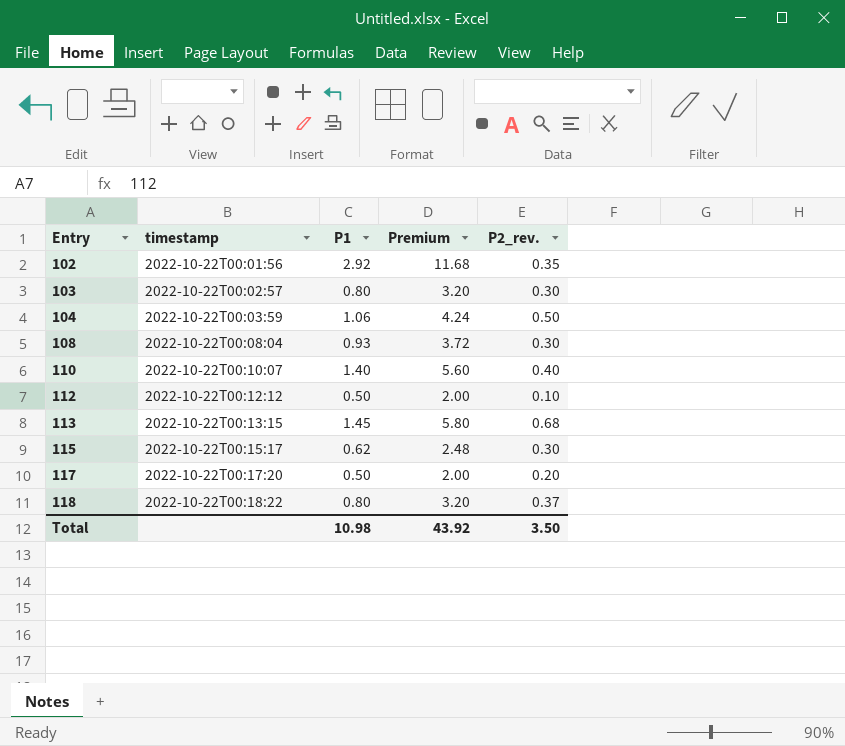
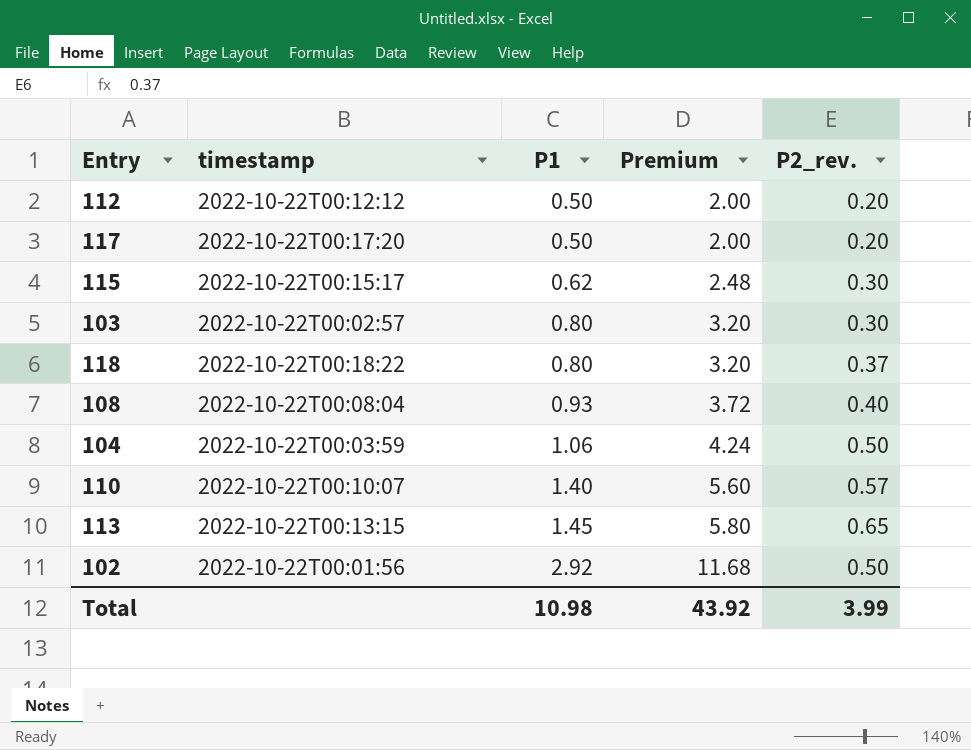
row order: Entry ascending -> P1 ascending
112 | P2_rev.: 0.10 -> 0.20
108 | P2_rev.: 0.30 -> 0.40
110 | P2_rev.: 0.40 -> 0.57
113 | P2_rev.: 0.68 -> 0.65
102 | P2_rev.: 0.35 -> 0.50
Total | P2_rev.: 3.50 -> 3.99

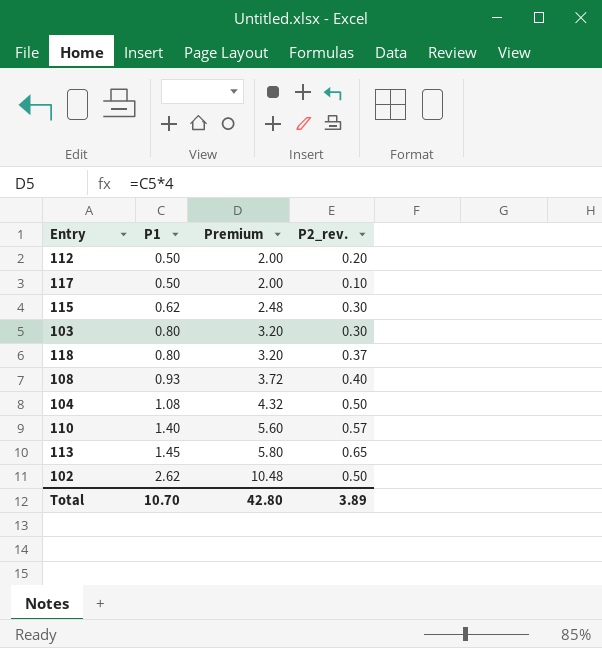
column timestamp | position: 2 -> none
117 | P2_rev.: 0.20 -> 0.10
104 | P1: 1.06 -> 1.08
104 | Premium: 4.24 -> 4.32
102 | P1: 2.92 -> 2.62
102 | Premium: 11.68 -> 10.48
Total | P1: 10.98 -> 10.70
Total | Premium: 43.92 -> 42.80
Total | P2_rev.: 3.99 -> 3.89

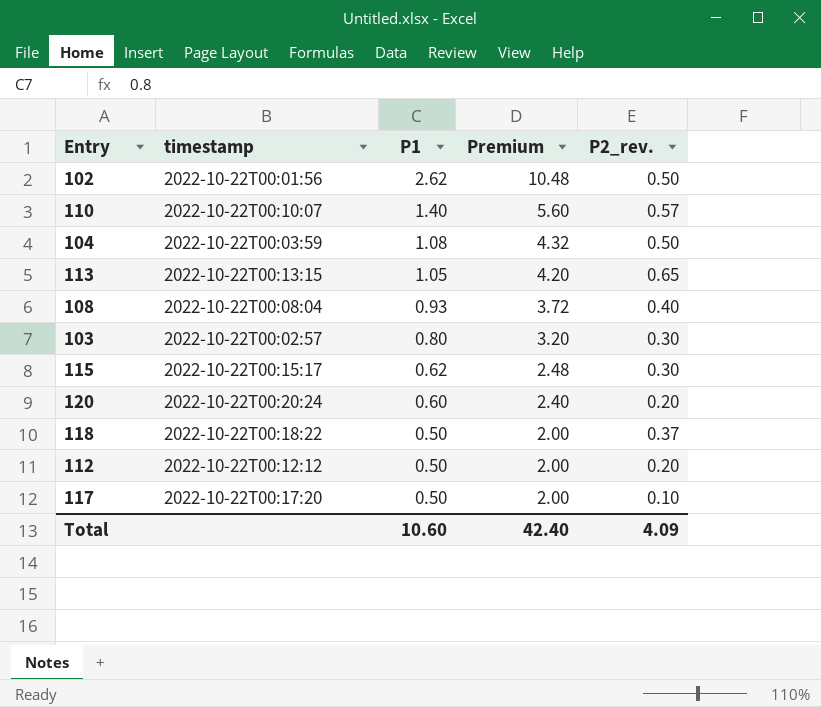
row order: P1 ascending -> P1 descending
column timestamp | position: none -> 2
113 | P1: 1.45 -> 1.05
113 | Premium: 5.80 -> 4.20
row 120: none -> 2022-10-22T00:20:24 | 0.60 | 2.40 | 0.20
118 | P1: 0.80 -> 0.50
118 | Premium: 3.20 -> 2.00
Total | P1: 10.70 -> 10.60
Total | Premium: 42.80 -> 42.40
Total | P2_rev.: 3.89 -> 4.09

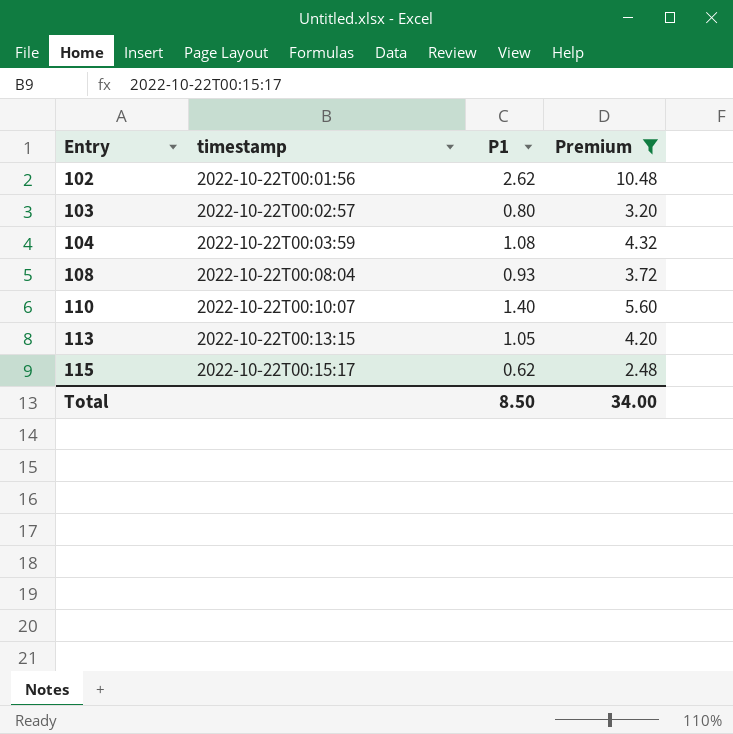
filter: none -> Premium >= 2.48
row order: P1 descending -> Entry ascending
column P2_rev. | position: 5 -> none
Total | P1: 10.60 -> 8.50
Total | Premium: 42.40 -> 34.00

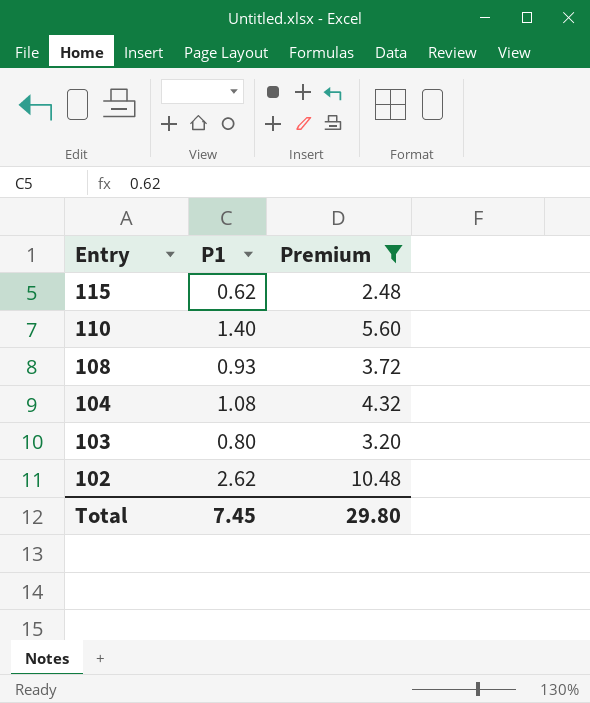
row order: Entry ascending -> Entry descending
column timestamp | position: 2 -> none
row 113: 2022-10-22T00:13:15 | 1.05 | 4.20 -> none
Total | P1: 8.50 -> 7.45
Total | Premium: 34.00 -> 29.80

